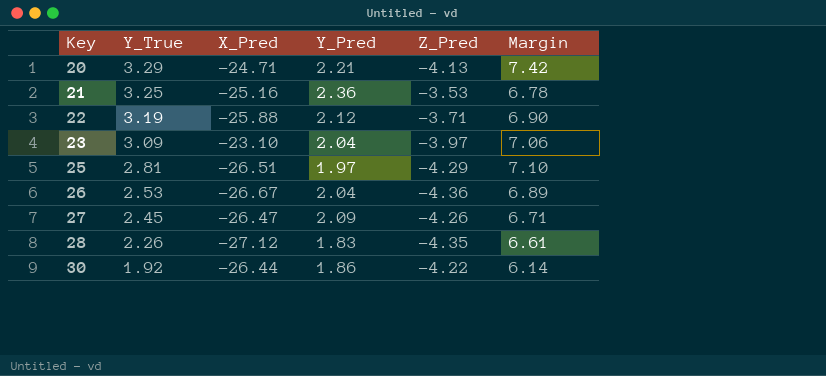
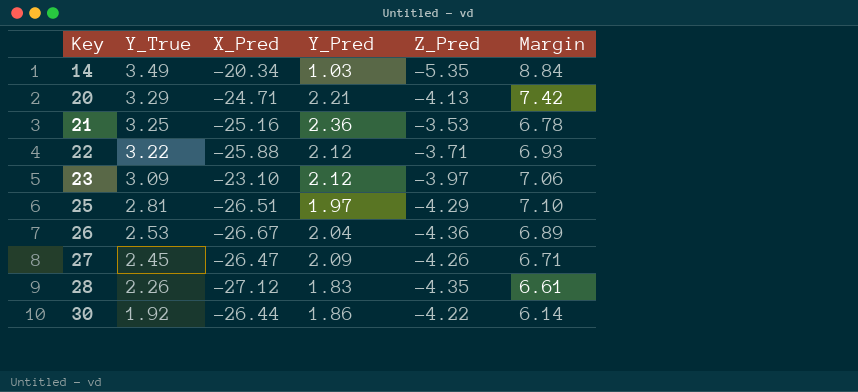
row 14: none -> 3.49 | -20.34 | 1.03 | -5.35 | 8.84
22 | Y_True: 3.19 -> 3.22
22 | Margin: 6.90 -> 6.93
23 | Y_Pred: 2.04 -> 2.12

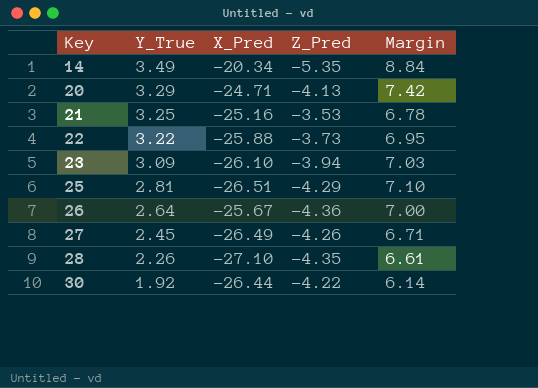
column Y_Pred | position: 4 -> none
22 | Z_Pred: -3.71 -> -3.73
22 | Margin: 6.93 -> 6.95
23 | X_Pred: -23.10 -> -26.10
23 | Z_Pred: -3.97 -> -3.94
23 | Margin: 7.06 -> 7.03
26 | Y_True: 2.53 -> 2.64
26 | X_Pred: -26.67 -> -25.67
26 | Margin: 6.89 -> 7.00
27 | X_Pred: -26.47 -> -26.49
28 | X_Pred: -27.12 -> -27.10

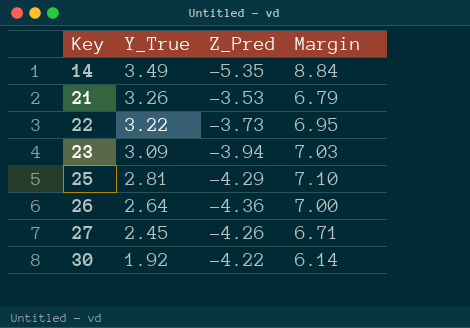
column X_Pred | position: 3 -> none
row 20: 3.29 | -24.71 | -4.13 | 7.42 -> none
row 28: 2.26 | -27.10 | -4.35 | 6.61 -> none
21 | Y_True: 3.25 -> 3.26
21 | Margin: 6.78 -> 6.79

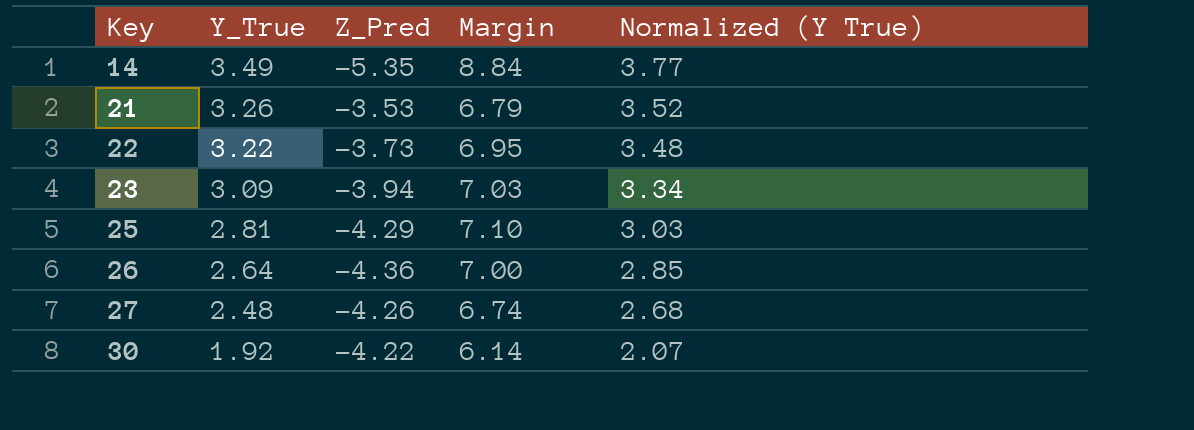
column Normalized (Y True) | formula: none -> [Y_True] * 1.08
27 | Y_True: 2.45 -> 2.48
27 | Margin: 6.71 -> 6.74

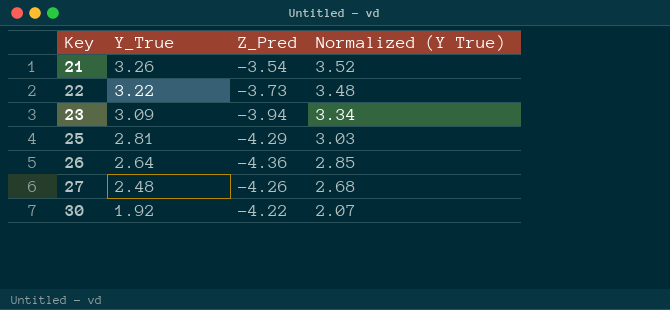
column Margin | formula: [Y_True] - [Z_Pred] -> none
row 14: 3.49 | -5.35 | 8.84 | 3.77 -> none
21 | Z_Pred: -3.53 -> -3.54

